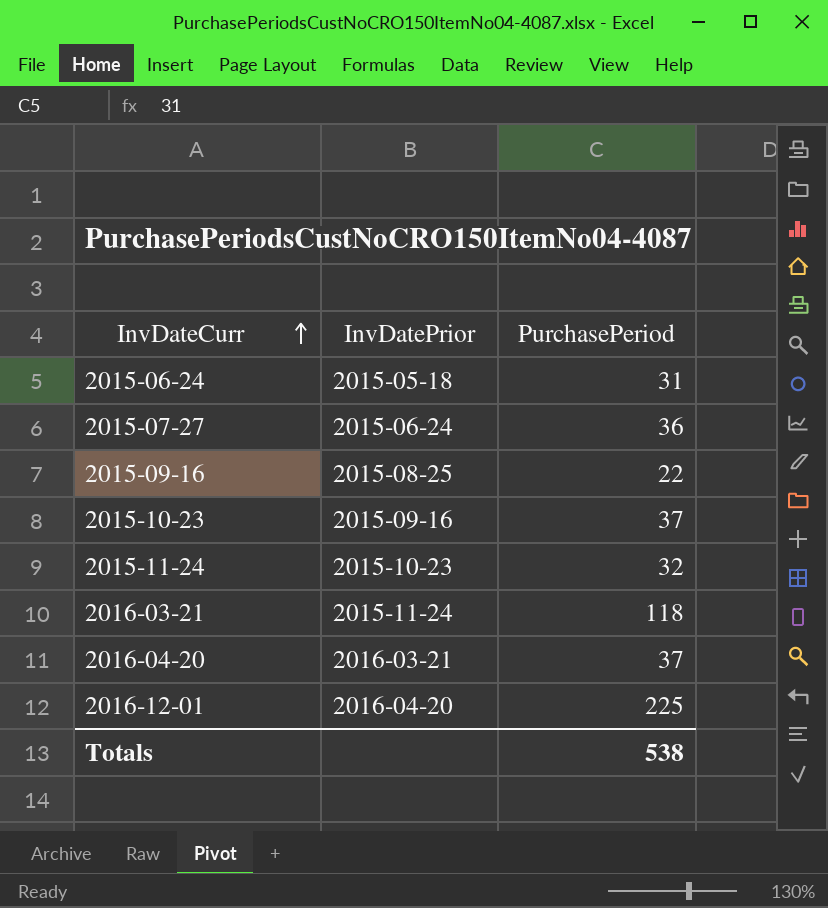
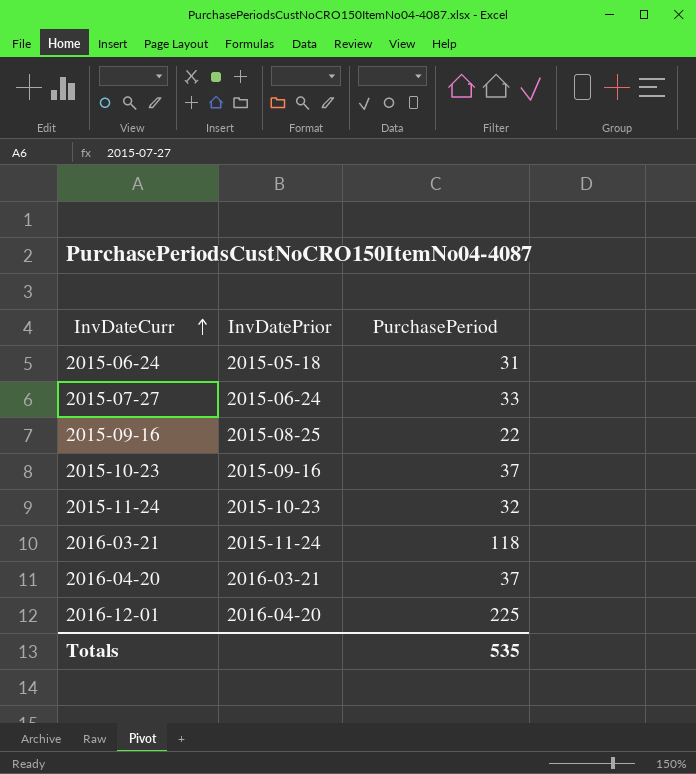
2015-07-27 | PurchasePeriod: 36 -> 33
Totals | PurchasePeriod: 538 -> 535

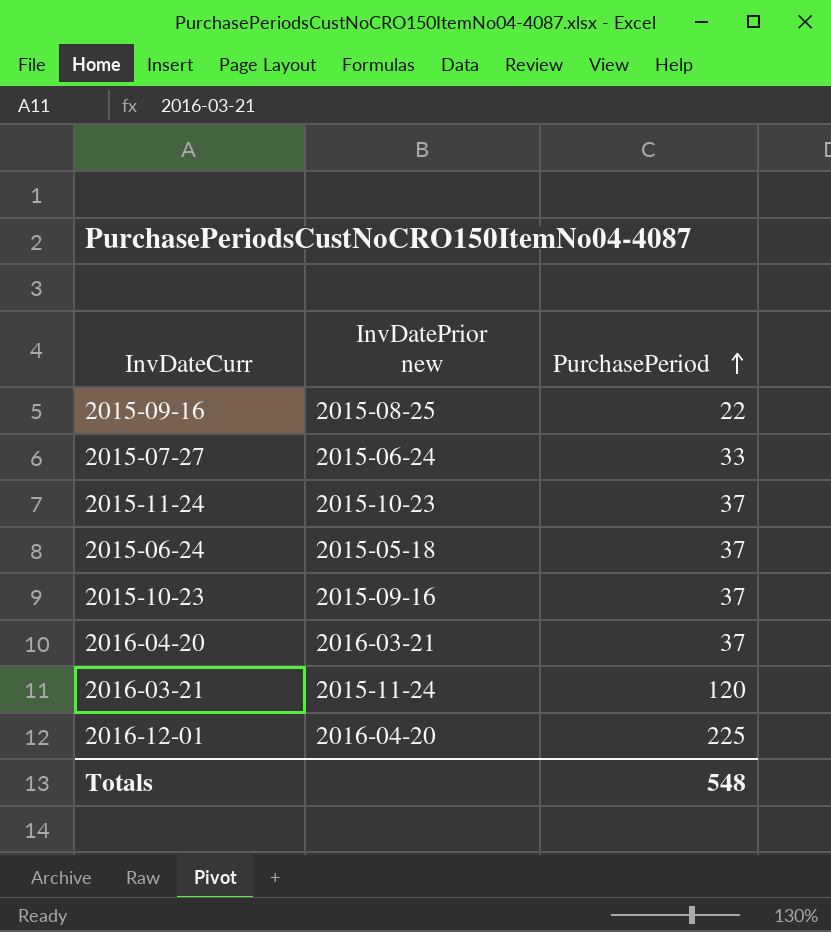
row order: InvDateCurr ascending -> PurchasePeriod ascending
column name: InvDatePrior -> InvDatePrior new
2015-11-24 | PurchasePeriod: 32 -> 37
2015-06-24 | PurchasePeriod: 31 -> 37
2016-03-21 | PurchasePeriod: 118 -> 120
Totals | PurchasePeriod: 535 -> 548

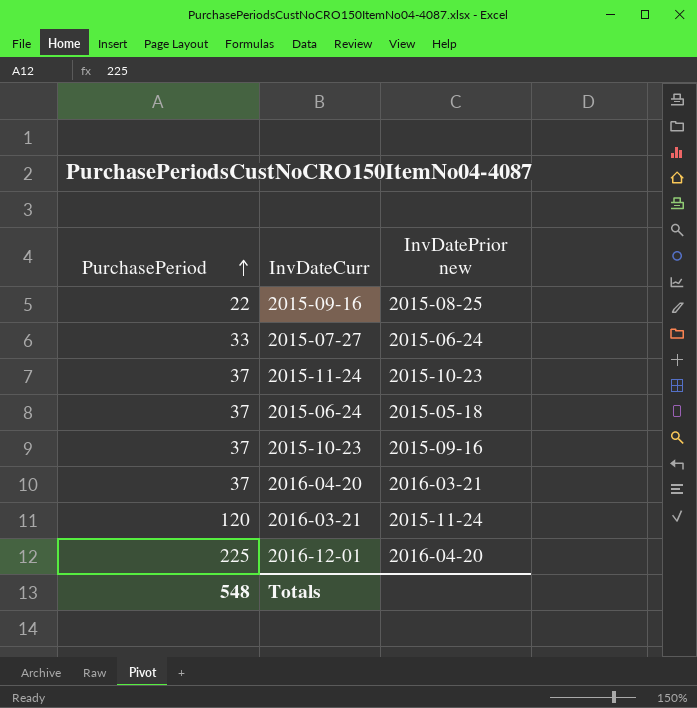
column PurchasePeriod | position: 3 -> 1

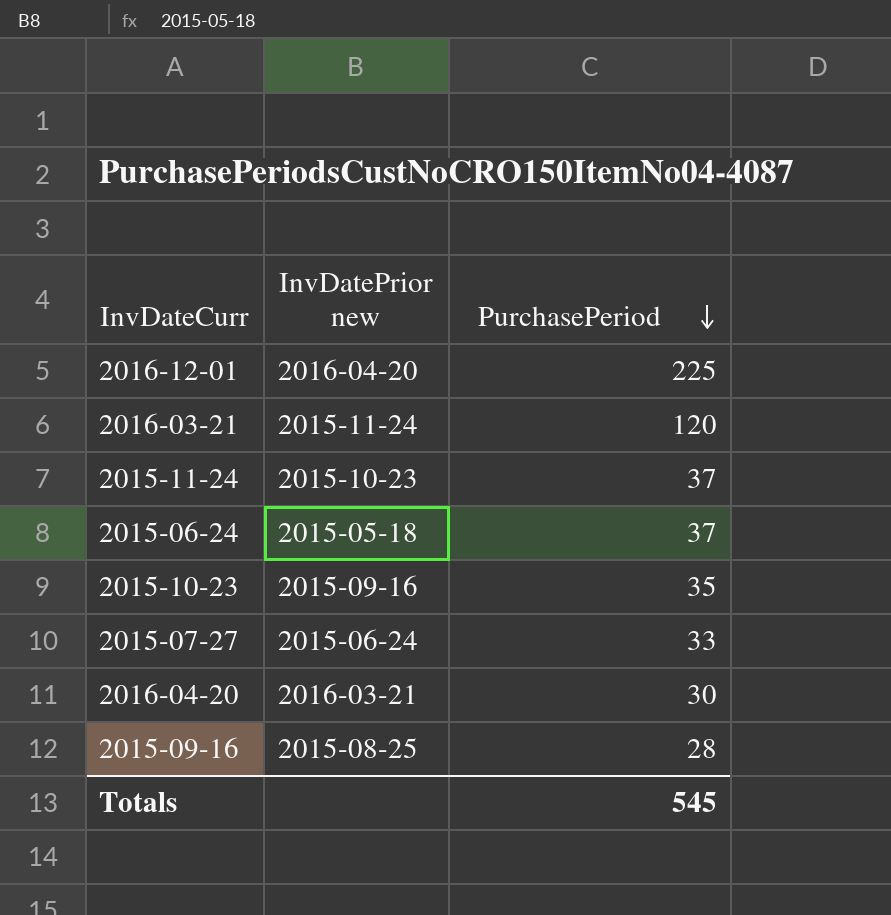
row order: PurchasePeriod ascending -> PurchasePeriod descending
column PurchasePeriod | position: 1 -> 3
2015-10-23 | PurchasePeriod: 37 -> 35
2016-04-20 | PurchasePeriod: 37 -> 30
2015-09-16 | PurchasePeriod: 22 -> 28
Totals | PurchasePeriod: 548 -> 545

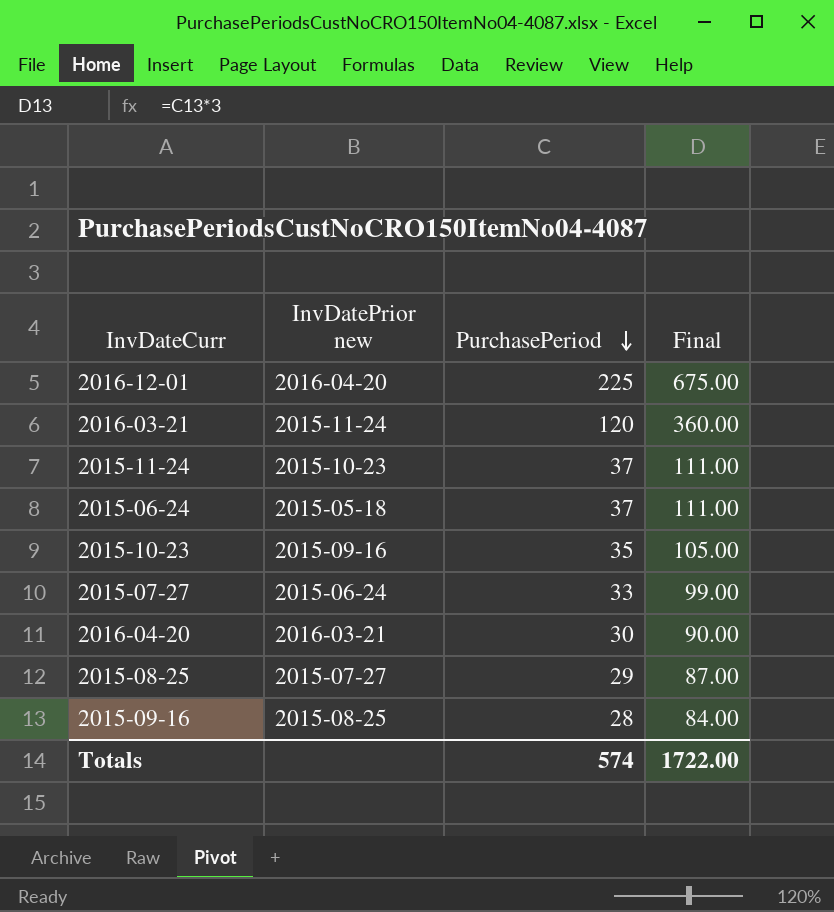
column Final | formula: none -> [PurchasePeriod] * 3
row 2015-08-25: none -> 2015-07-27 | 29 | 87.00
Totals | PurchasePeriod: 545 -> 574

